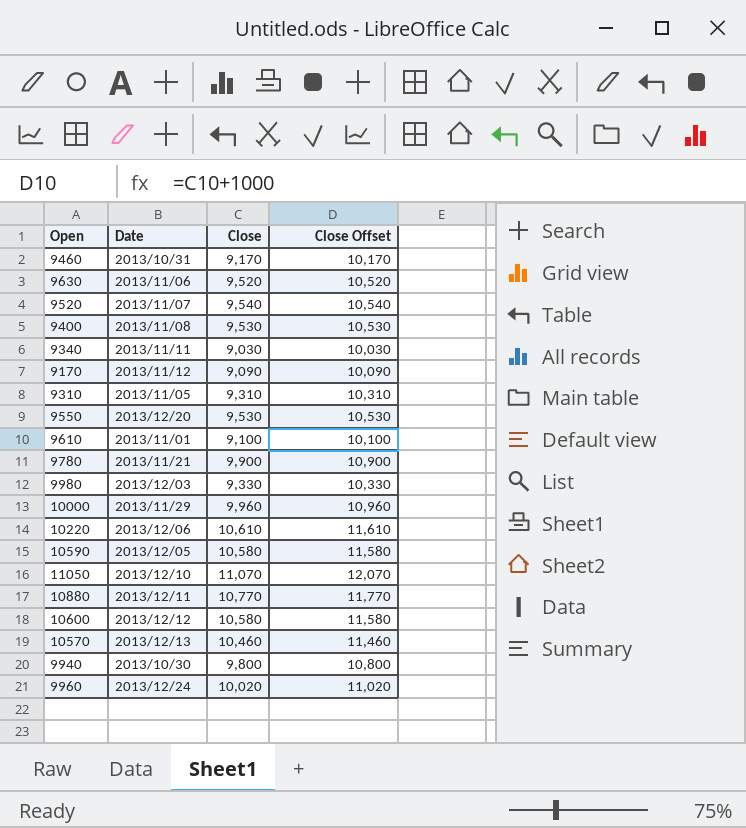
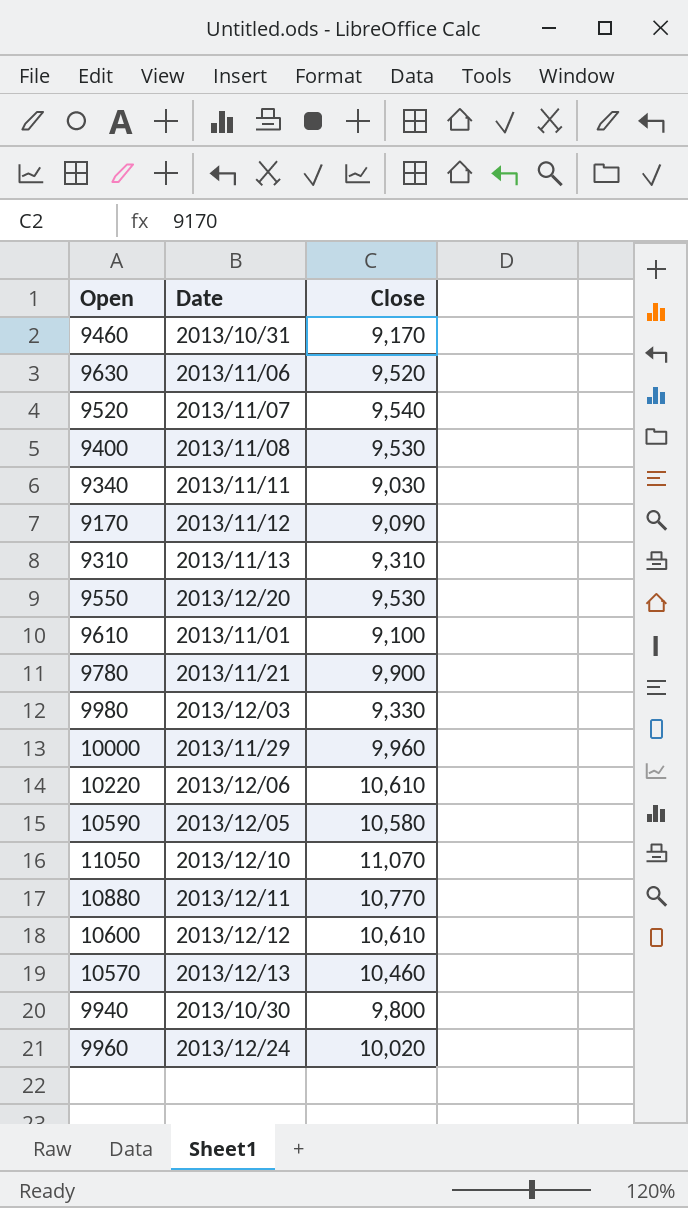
column Close Offset | formula: [Close] + 1000 -> none
9310 | Date: 2013/11/05 -> 2013/11/13
10600 | Close: 10,580 -> 10,610

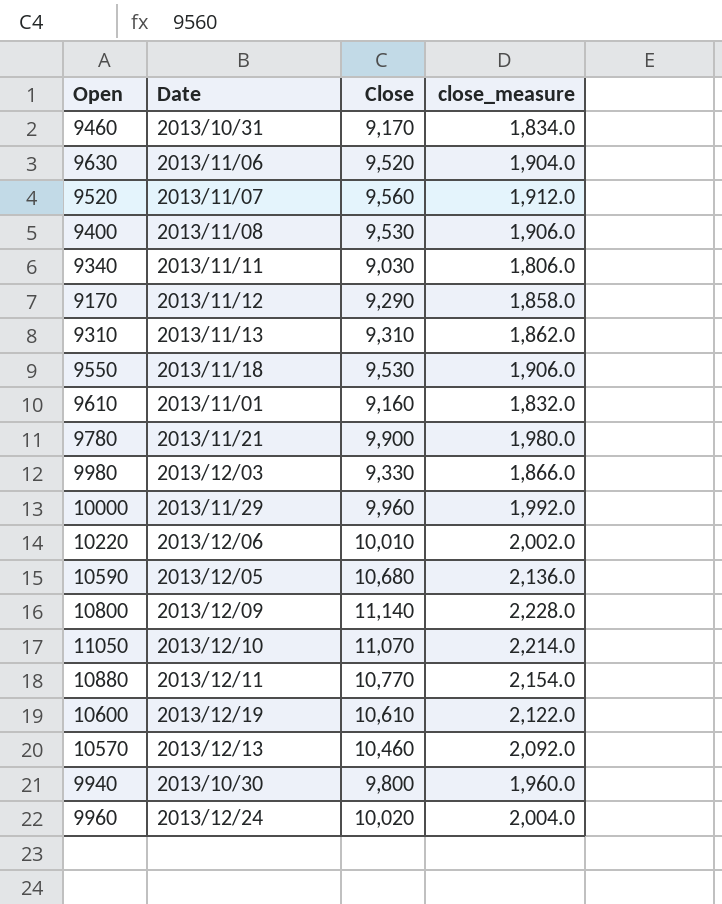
column close_measure | formula: none -> [Close] * 0.2
9520 | Close: 9,540 -> 9,560
9170 | Close: 9,090 -> 9,290
9550 | Date: 2013/12/20 -> 2013/11/18
9610 | Close: 9,100 -> 9,160
10220 | Close: 10,610 -> 10,010
10590 | Close: 10,580 -> 10,680
row 10800: none -> 2013/12/09 | 11,140 | 2,228.0
10600 | Date: 2013/12/12 -> 2013/12/19

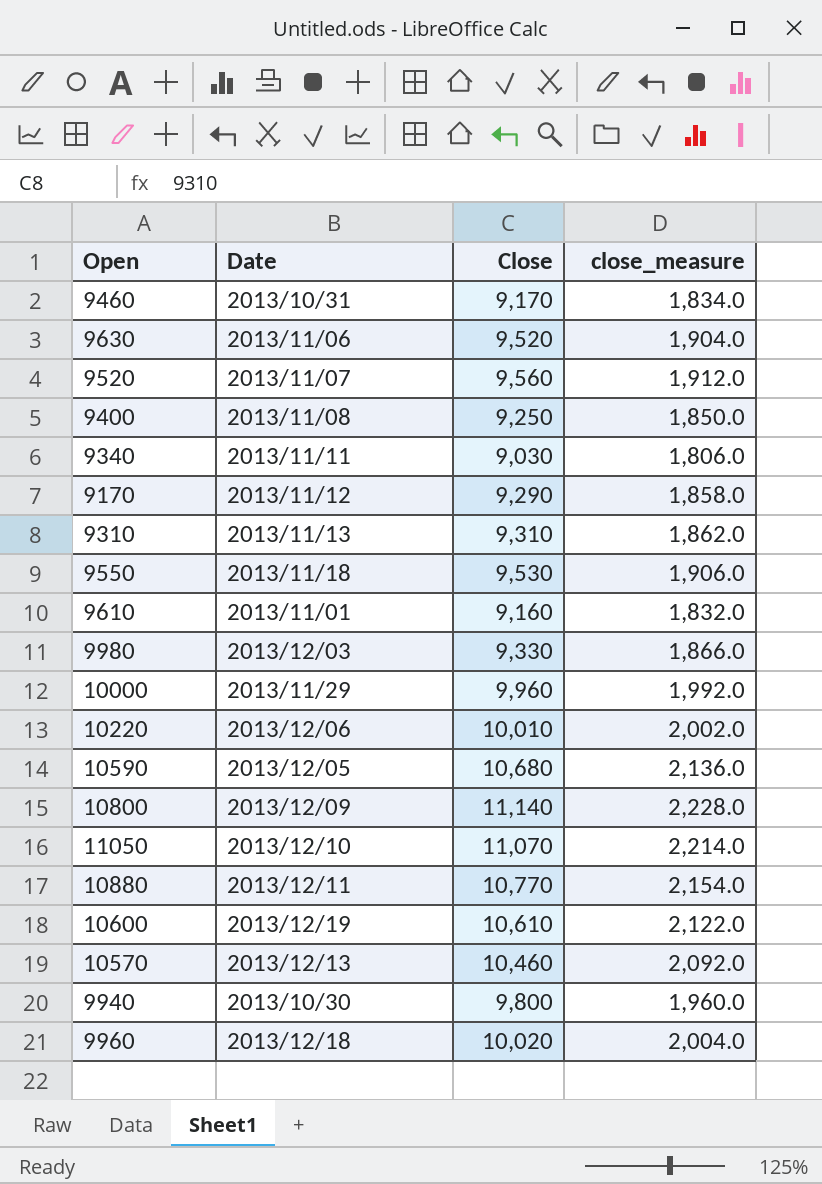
row 9780: 2013/11/21 | 9,900 | 1,980.0 -> none
9400 | Close: 9,530 -> 9,250
9400 | close_measure: 1,906.0 -> 1,850.0
9960 | Date: 2013/12/24 -> 2013/12/18

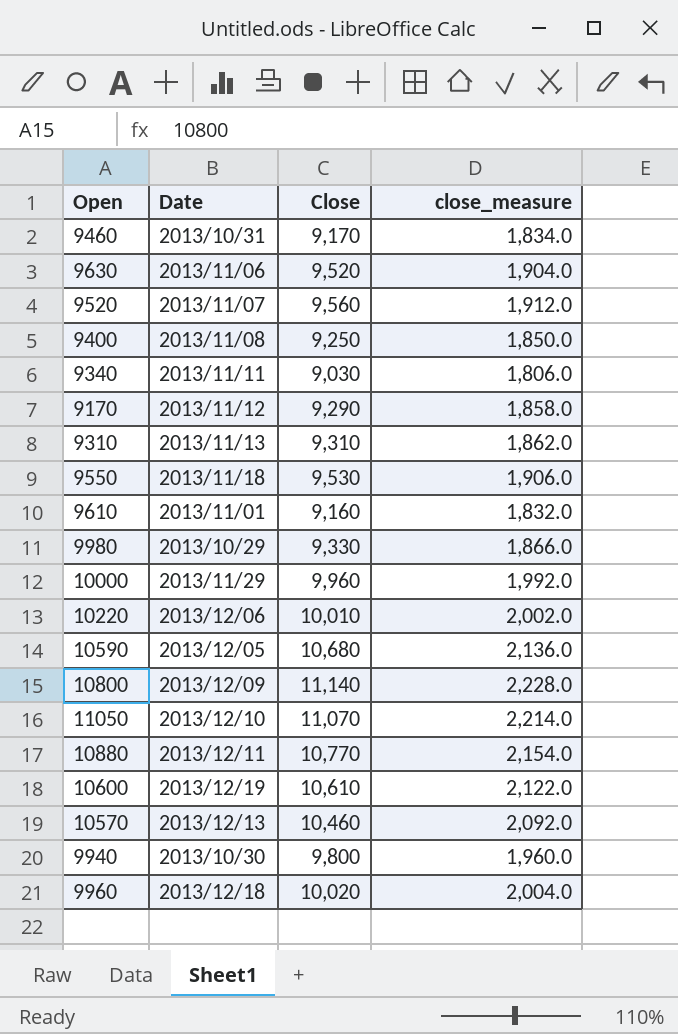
9980 | Date: 2013/12/03 -> 2013/10/29

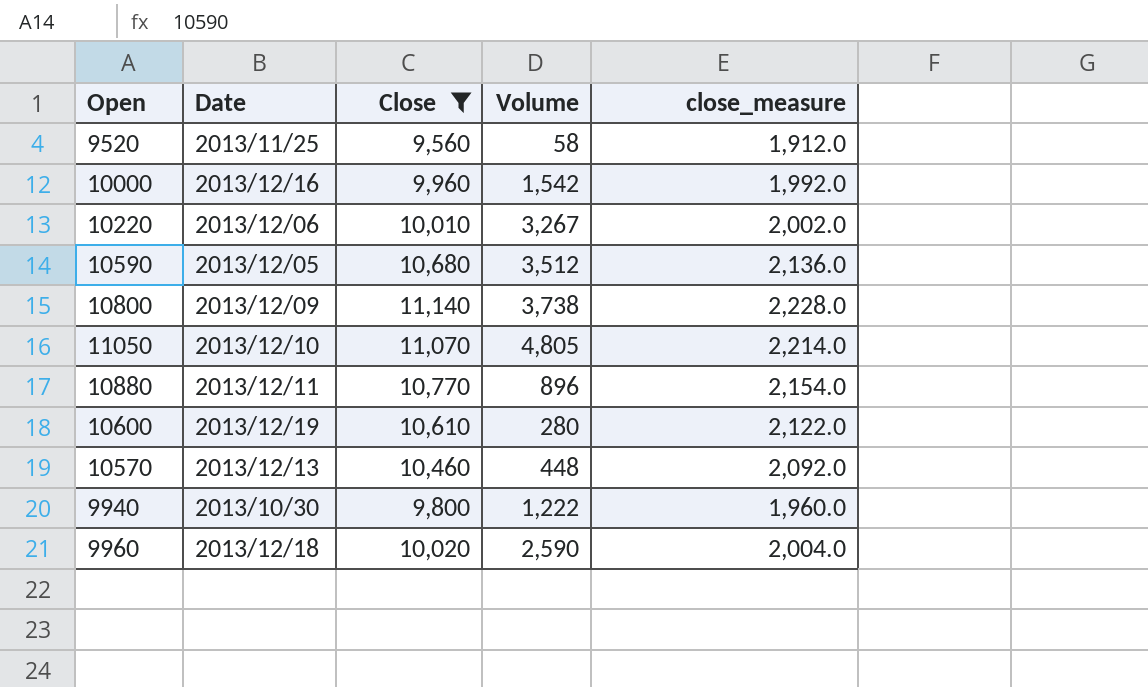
filter: none -> Close >= 9,560
column Volume | position: none -> 4
9520 | Date: 2013/11/07 -> 2013/11/25
10000 | Date: 2013/11/29 -> 2013/12/16

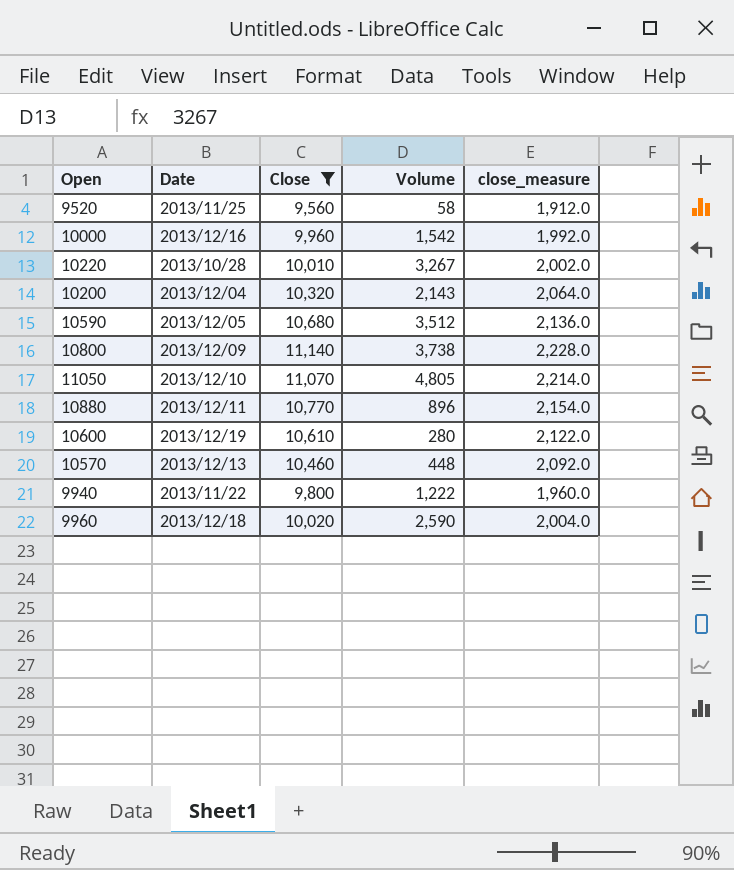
10220 | Date: 2013/12/06 -> 2013/10/28
row 10200: none -> 2013/12/04 | 10,320 | 2,143 | 2,064.0
9940 | Date: 2013/10/30 -> 2013/11/22

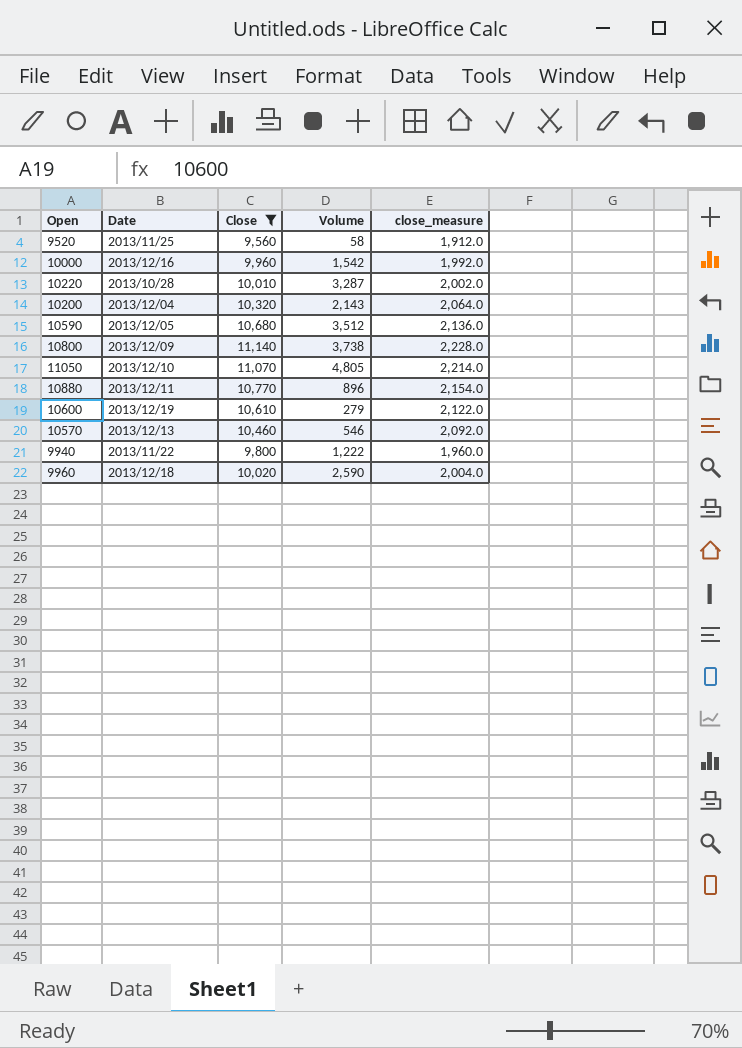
10220 | Volume: 3,267 -> 3,287
10600 | Volume: 280 -> 279
10570 | Volume: 448 -> 546

